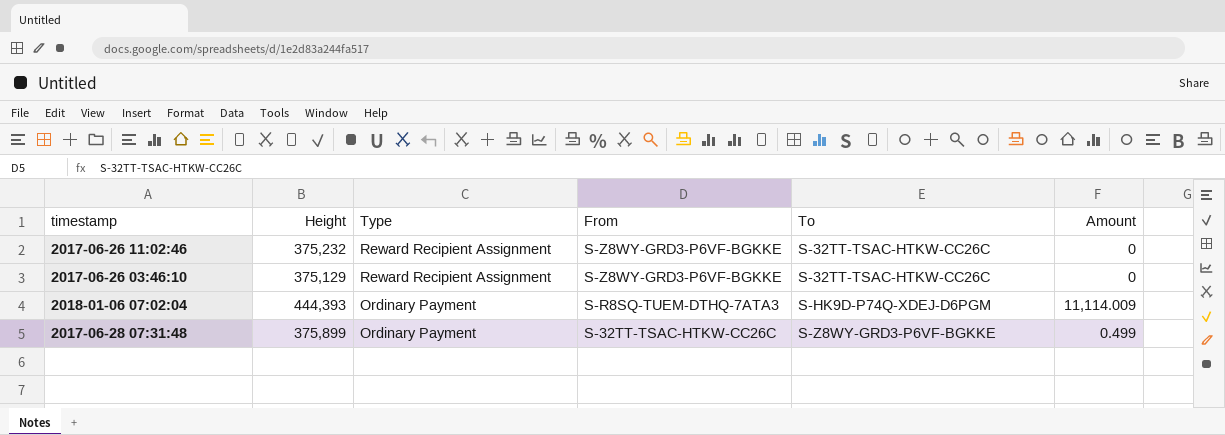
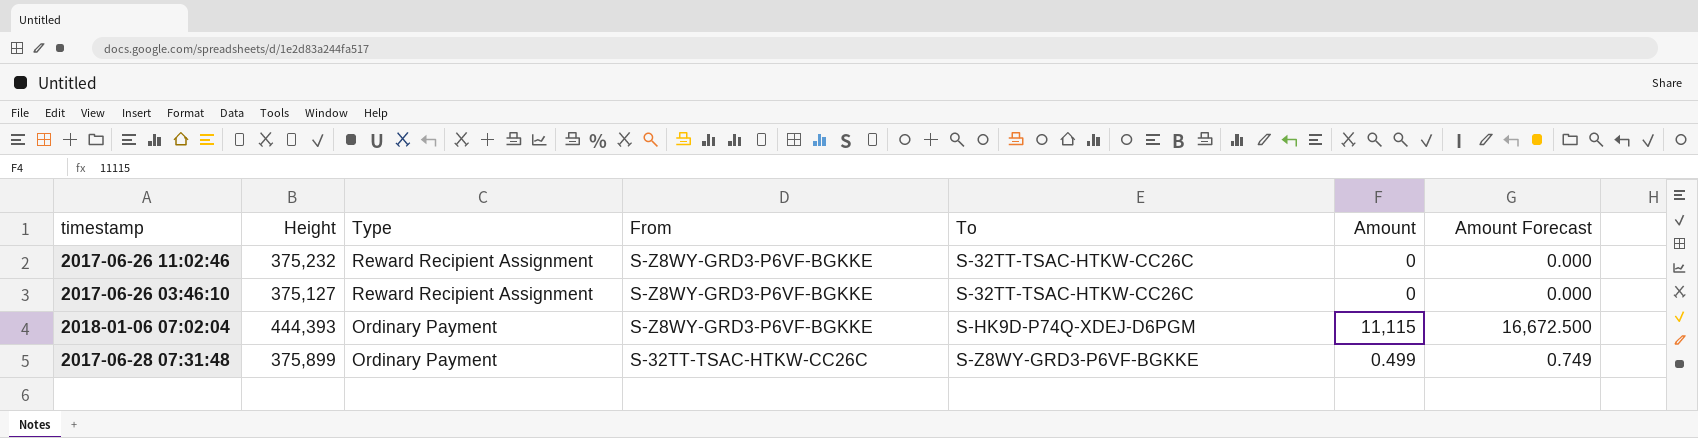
column Amount Forecast | formula: none -> [Amount] * 1.5
2017-06-26 03:46:10 | Height: 375,129 -> 375,127
2018-01-06 07:02:04 | From: S-R8SQ-TUEM-DTHQ-7ATA3 -> S-Z8WY-GRD3-P6VF-BGKKE
2018-01-06 07:02:04 | Amount: 11,114.009 -> 11,115

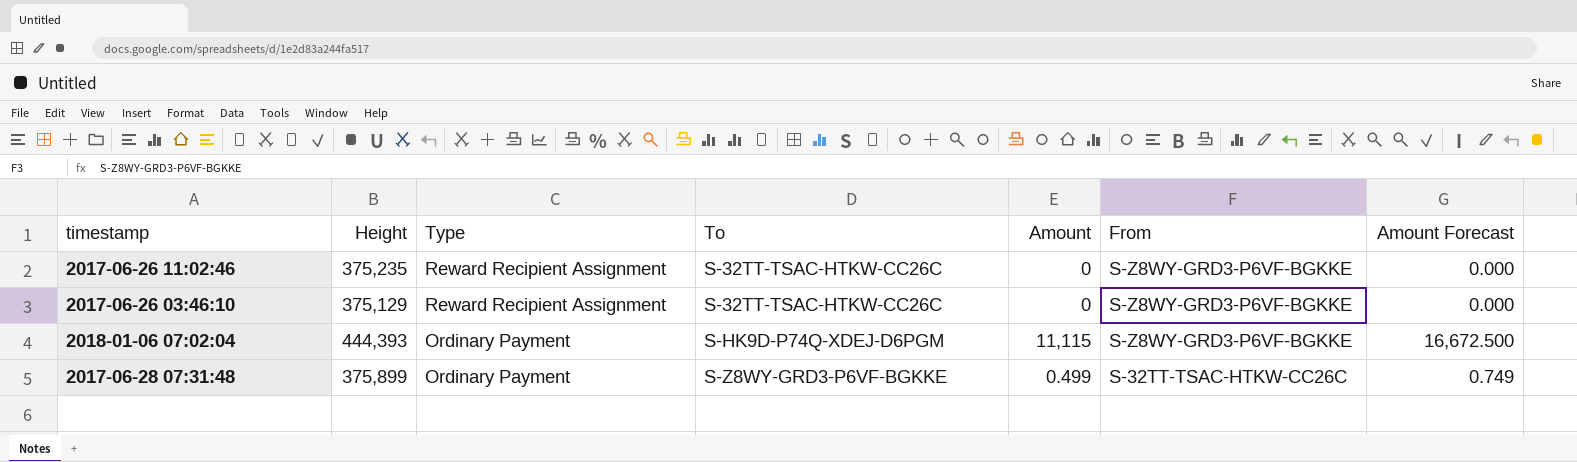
column From | position: 4 -> 6
2017-06-26 11:02:46 | Height: 375,232 -> 375,235
2017-06-26 03:46:10 | Height: 375,127 -> 375,129

